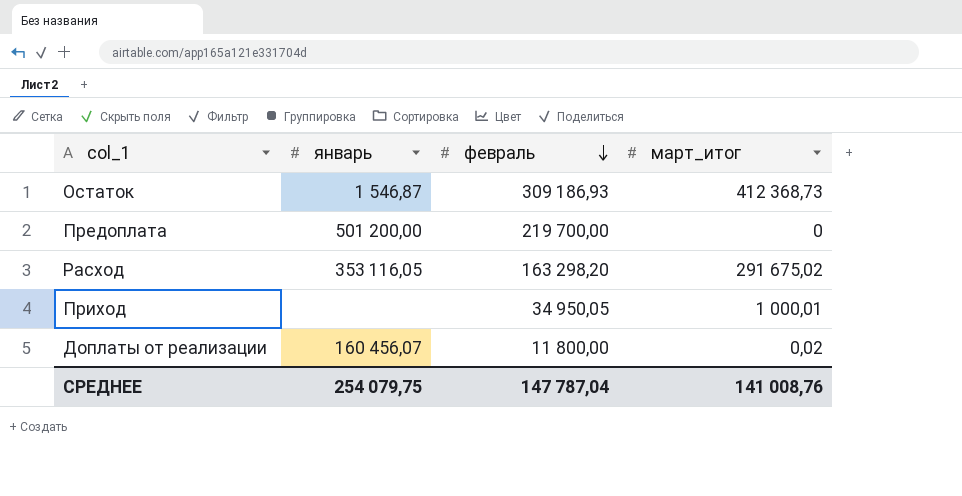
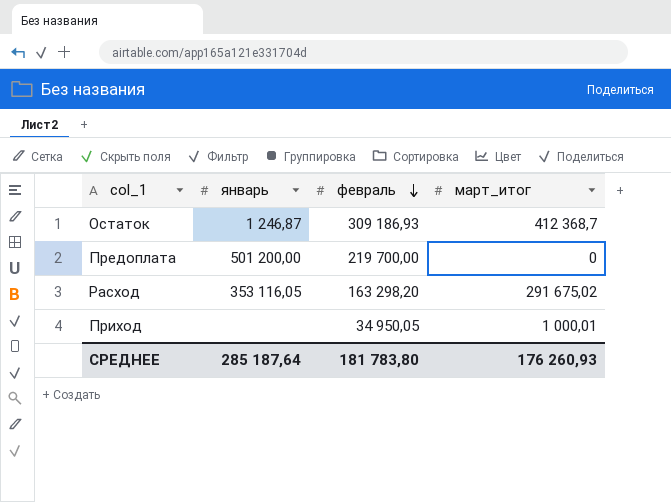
row Доплаты от реализации: 160 456,07 | 11 800,00 | 0,02 -> none
Остаток | январь: 1 546,87 -> 1 246,87
Остаток | март_итог: 412 368,73 -> 412 368,7
СРЕДНЕЕ | январь: 254 079,75 -> 285 187,64
СРЕДНЕЕ | февраль: 147 787,04 -> 181 783,80
СРЕДНЕЕ | март_итог: 141 008,76 -> 176 260,93

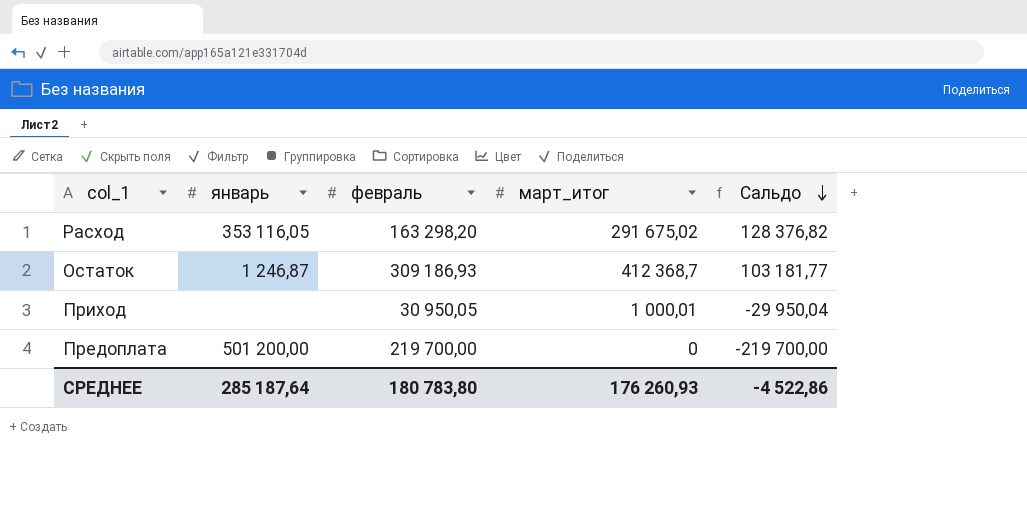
row order: февраль descending -> Сальдо descending
column Сальдо | formula: none -> [март_итог] - [февраль]
Приход | февраль: 34 950,05 -> 30 950,05
СРЕДНЕЕ | февраль: 181 783,80 -> 180 783,80

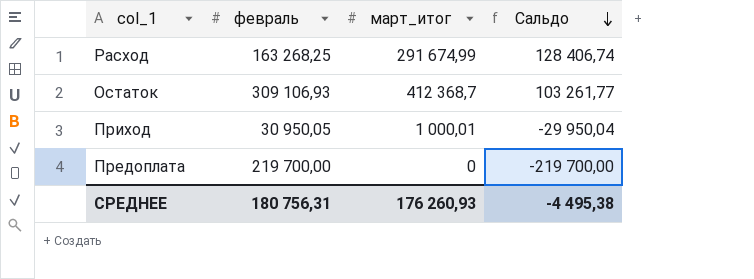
column январь | position: 2 -> none
Расход | февраль: 163 298,20 -> 163 268,25
Расход | март_итог: 291 675,02 -> 291 674,99
Расход | Сальдо: 128 376,82 -> 128 406,74
Остаток | февраль: 309 186,93 -> 309 106,93
Остаток | Сальдо: 103 181,77 -> 103 261,77
СРЕДНЕЕ | февраль: 180 783,80 -> 180 756,31
СРЕДНЕЕ | Сальдо: -4 522,86 -> -4 495,38

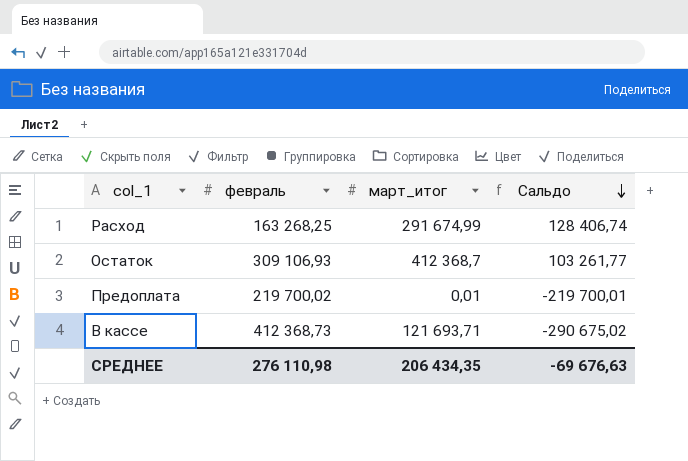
row Приход: 30 950,05 | 1 000,01 | -29 950,04 -> none
Предоплата | февраль: 219 700,00 -> 219 700,02
Предоплата | март_итог: 0 -> 0,01
Предоплата | Сальдо: -219 700,00 -> -219 700,01
row В кассе: none -> 412 368,73 | 121 693,71 | -290 675,02
СРЕДНЕЕ | февраль: 180 756,31 -> 276 110,98
СРЕДНЕЕ | март_итог: 176 260,93 -> 206 434,35
СРЕДНЕЕ | Сальдо: -4 495,38 -> -69 676,63

